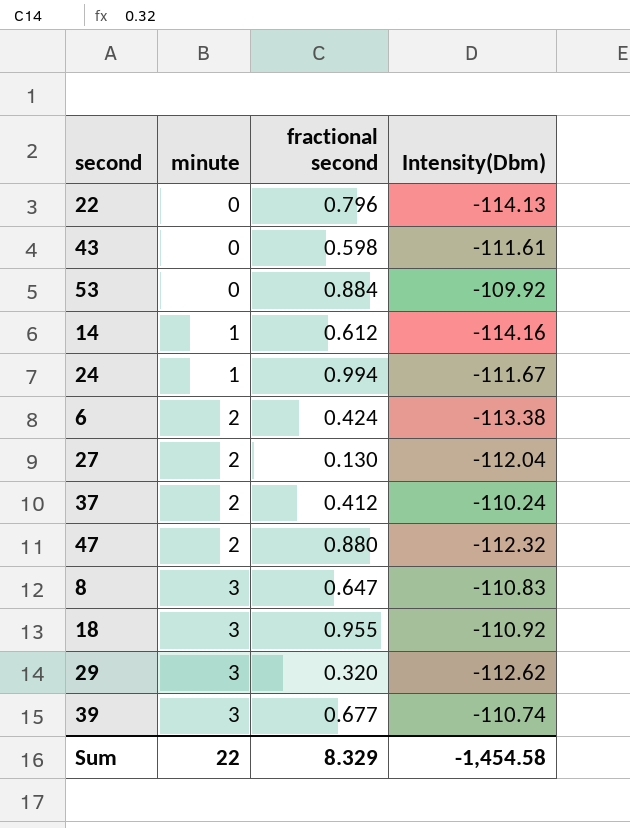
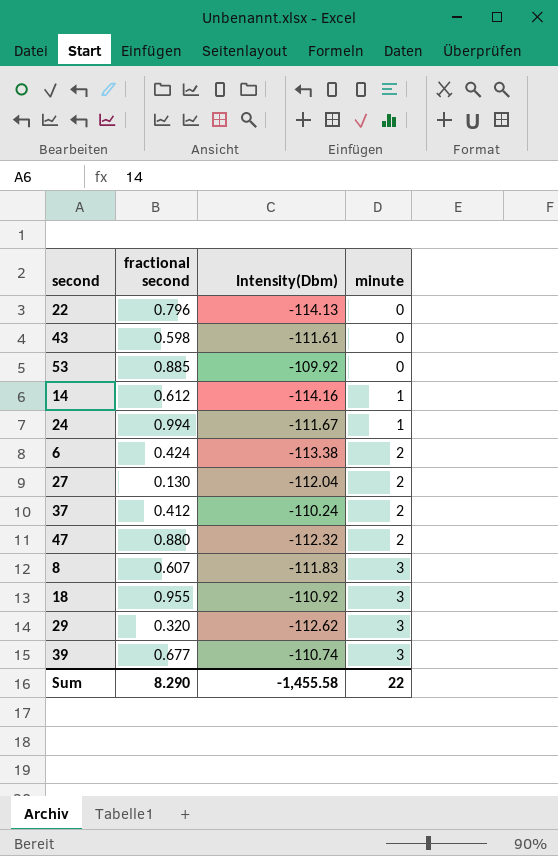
column minute | position: 2 -> 4
53 | fractional second: 0.884 -> 0.885
8 | fractional second: 0.647 -> 0.607
8 | Intensity(Dbm): -110.83 -> -111.83
Sum | fractional second: 8.329 -> 8.290
Sum | Intensity(Dbm): -1,454.58 -> -1,455.58

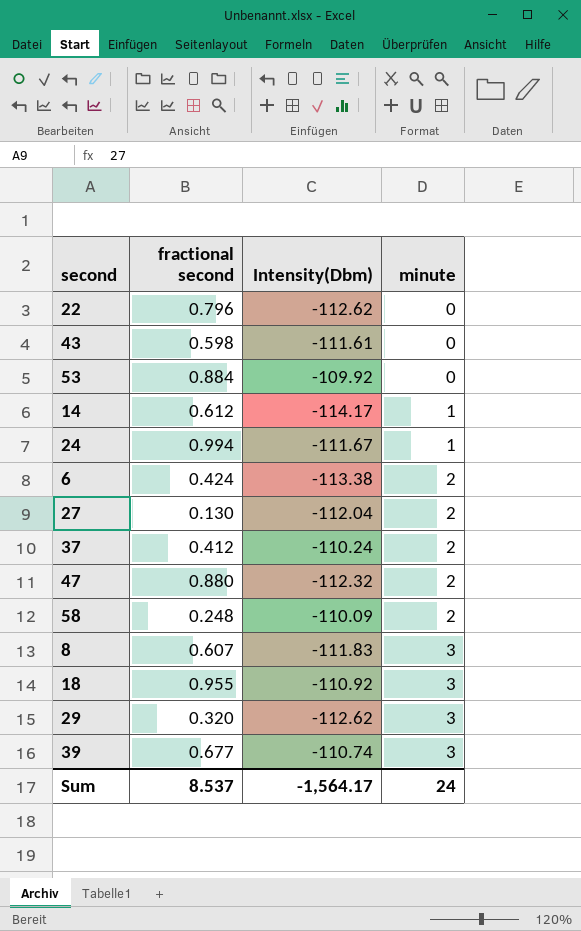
22 | Intensity(Dbm): -114.13 -> -112.62
53 | fractional second: 0.885 -> 0.884
14 | Intensity(Dbm): -114.16 -> -114.17
row 58: none -> 0.248 | -110.09 | 2
Sum | fractional second: 8.290 -> 8.537
Sum | Intensity(Dbm): -1,455.58 -> -1,564.17
Sum | minute: 22 -> 24

